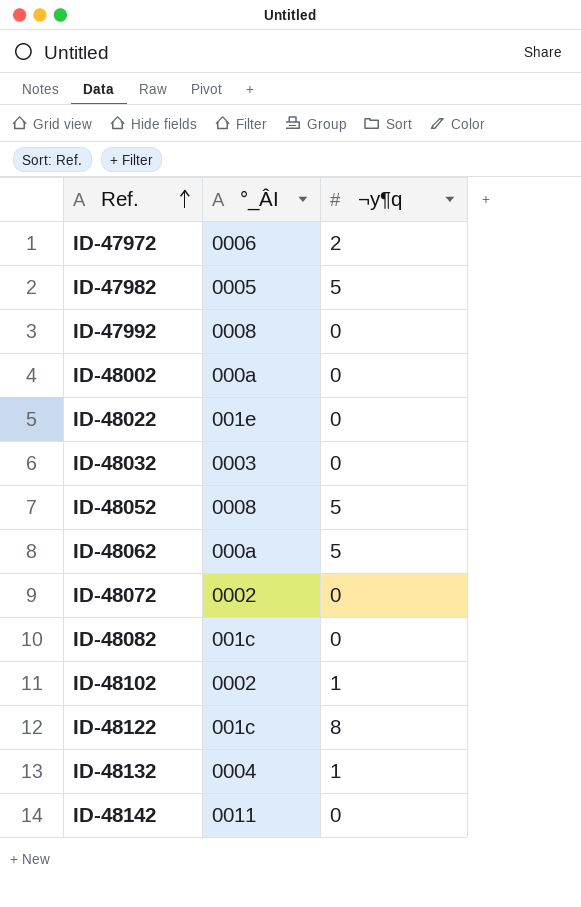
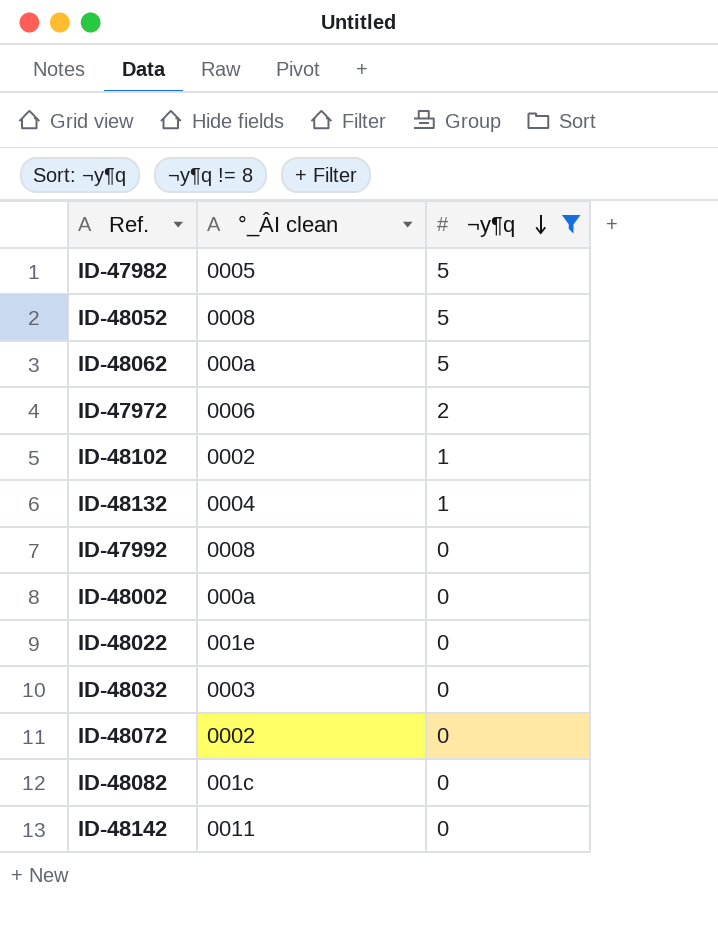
filter: none -> ¬y¶q != 8
row order: Ref. ascending -> ¬y¶q descending
column name: °_ÂI -> °_ÂI clean

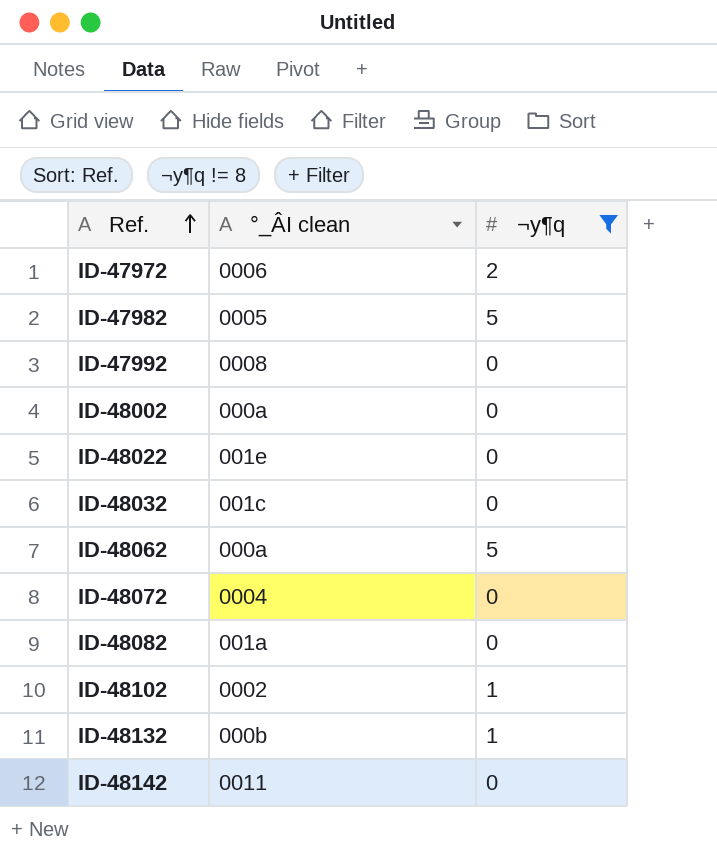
row order: ¬y¶q descending -> Ref. ascending
row ID-48052: 0008 | 5 -> none
ID-48032 | °_ÂI clean: 0003 -> 001c
ID-48072 | °_ÂI clean: 0002 -> 0004
ID-48082 | °_ÂI clean: 001c -> 001a
ID-48132 | °_ÂI clean: 0004 -> 000b

